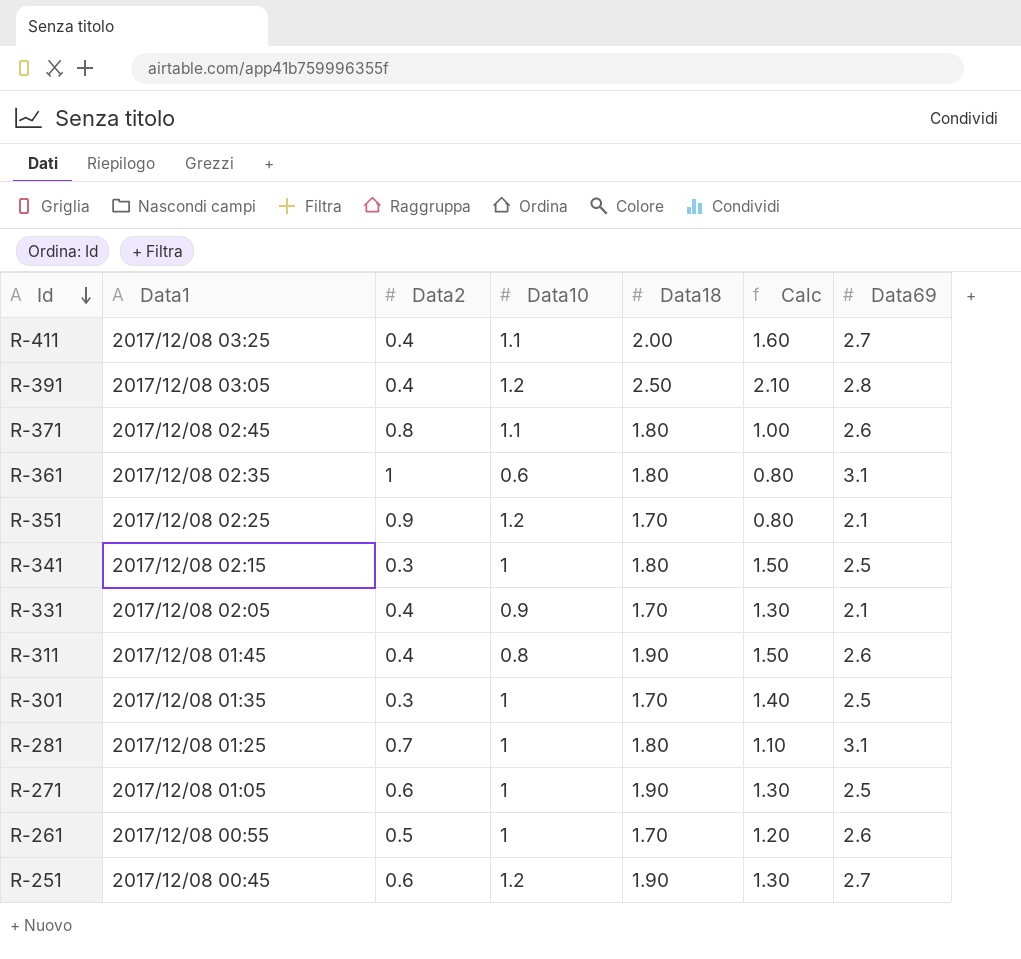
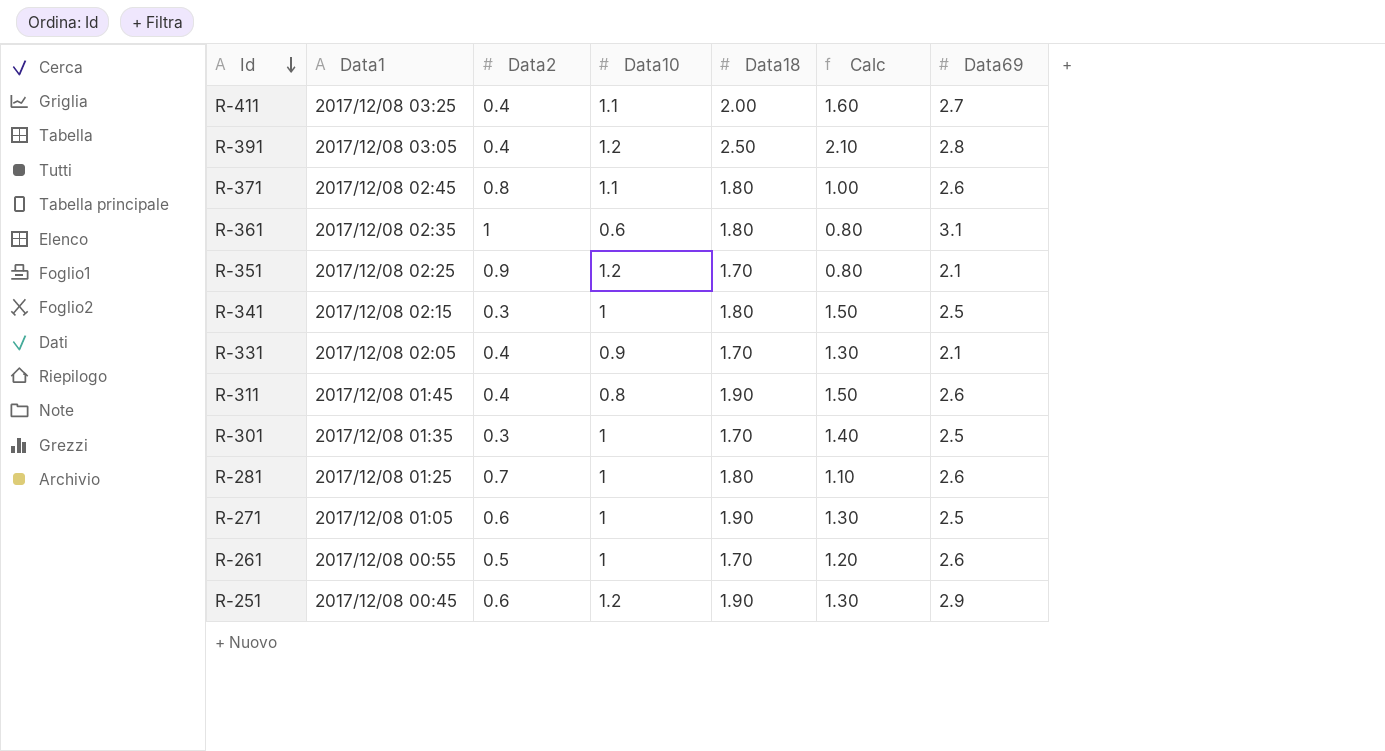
R-281 | Data69: 3.1 -> 2.6
R-251 | Data69: 2.7 -> 2.9

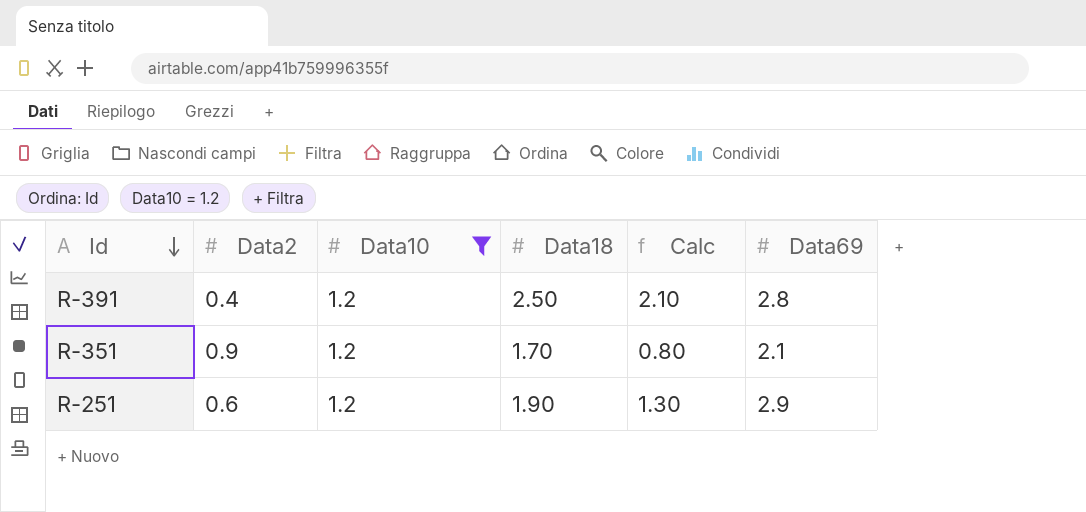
filter: none -> Data10 = 1.2
column Data1 | position: 2 -> none

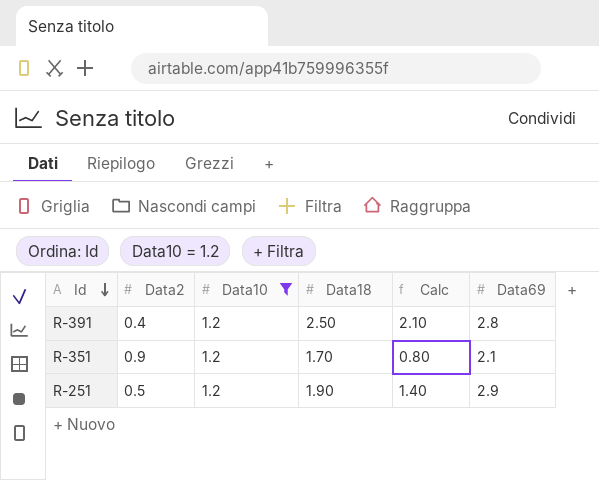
R-251 | Data2: 0.6 -> 0.5
R-251 | Calc: 1.30 -> 1.40

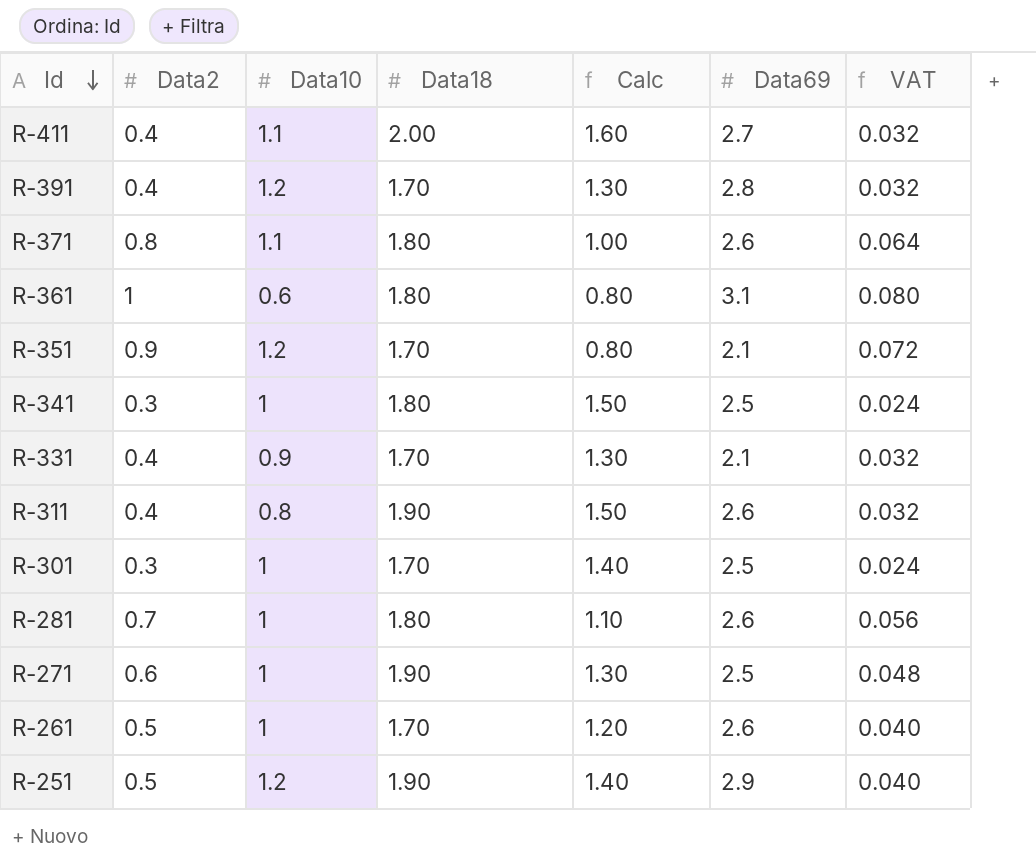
filter: Data10 = 1.2 -> none
column VAT | formula: none -> [Data2] * 0.08
R-391 | Data18: 2.50 -> 1.70
R-391 | Calc: 2.10 -> 1.30

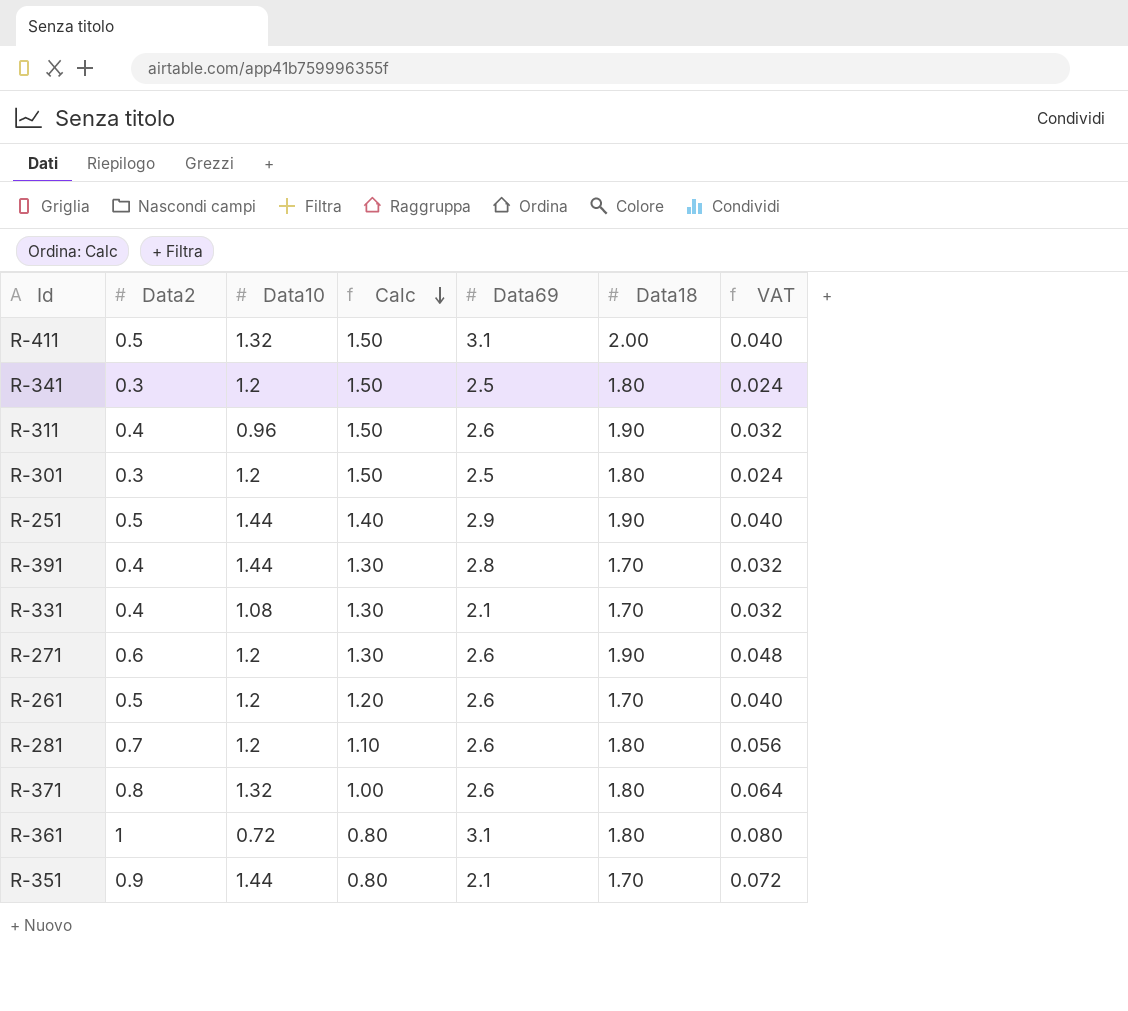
row order: Id descending -> Calc descending
column Data18 | position: 4 -> 6
R-411 | Data2: 0.4 -> 0.5
R-411 | Data10: 1.1 -> 1.32
R-411 | Calc: 1.60 -> 1.50
R-411 | Data69: 2.7 -> 3.1
R-411 | VAT: 0.032 -> 0.040
R-341 | Data10: 1 -> 1.2
R-311 | Data10: 0.8 -> 0.96
R-301 | Data10: 1 -> 1.2
R-301 | Calc: 1.40 -> 1.50
R-301 | Data18: 1.70 -> 1.80
R-251 | Data10: 1.2 -> 1.44
R-391 | Data10: 1.2 -> 1.44
R-331 | Data10: 0.9 -> 1.08
R-271 | Data10: 1 -> 1.2
R-271 | Data69: 2.5 -> 2.6
R-261 | Data10: 1 -> 1.2
R-281 | Data10: 1 -> 1.2
R-371 | Data10: 1.1 -> 1.32
R-361 | Data10: 0.6 -> 0.72
R-351 | Data10: 1.2 -> 1.44

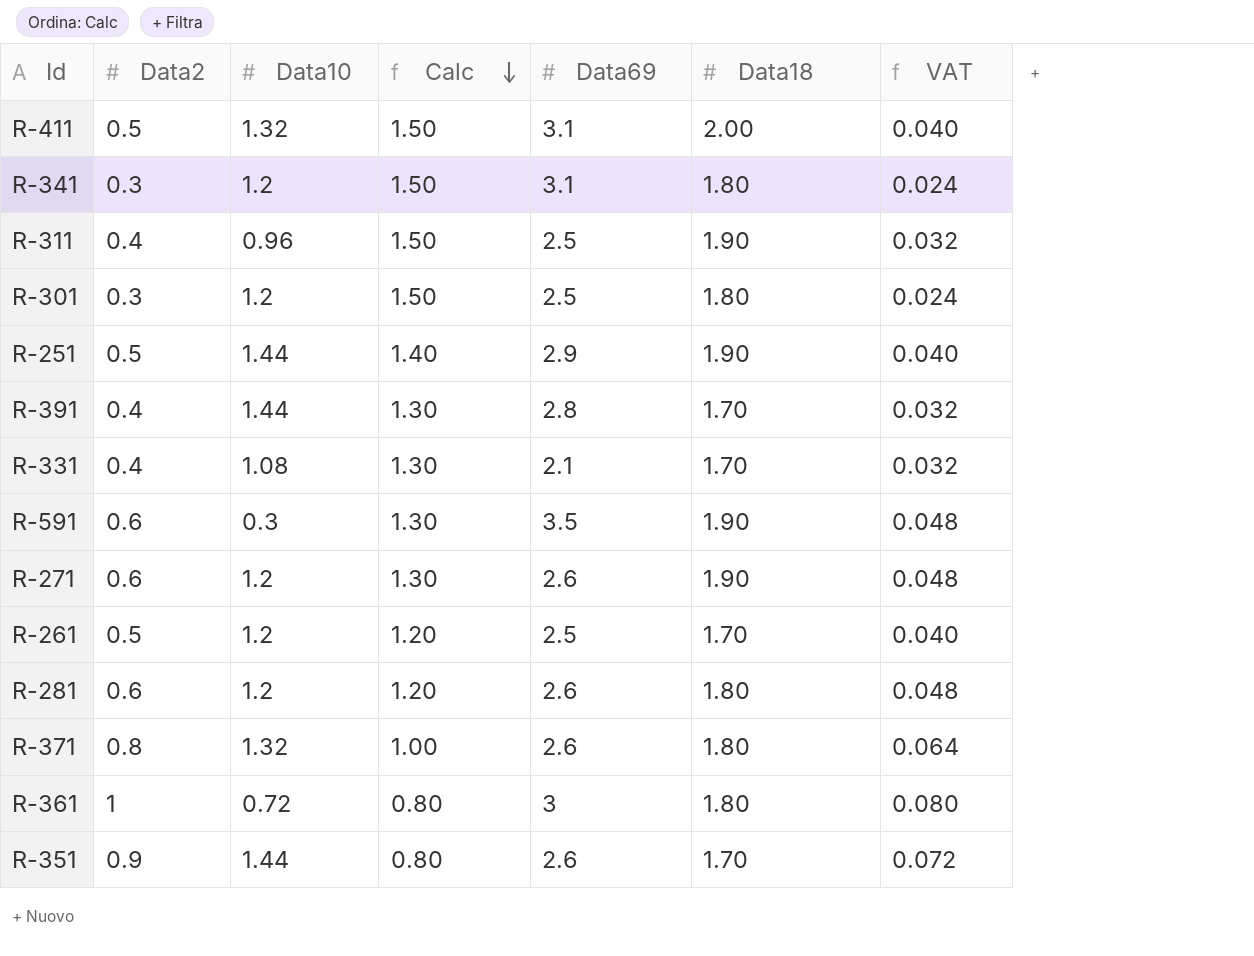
R-341 | Data69: 2.5 -> 3.1
R-311 | Data69: 2.6 -> 2.5
row R-591: none -> 0.6 | 0.3 | 1.30 | 3.5 | 1.90 | 0.048
R-261 | Data69: 2.6 -> 2.5
R-281 | Data2: 0.7 -> 0.6
R-281 | Calc: 1.10 -> 1.20
R-281 | VAT: 0.056 -> 0.048
R-361 | Data69: 3.1 -> 3
R-351 | Data69: 2.1 -> 2.6

